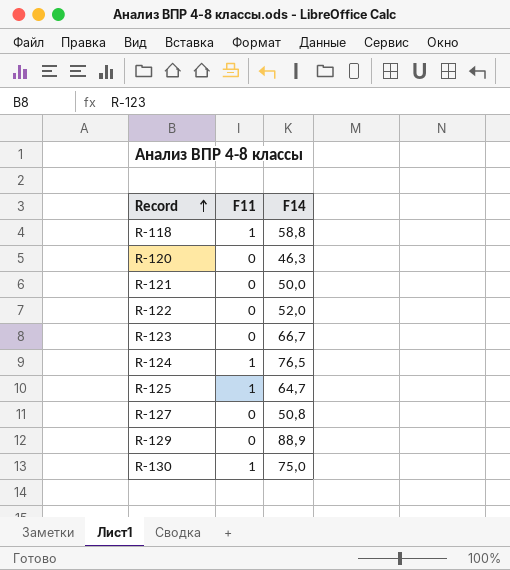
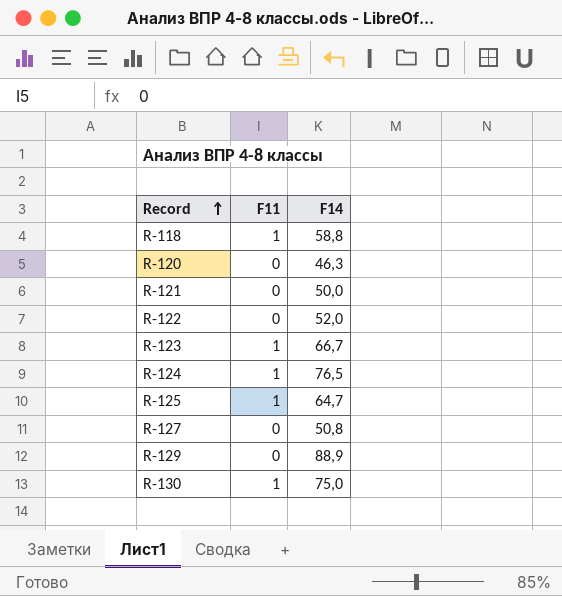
R-123 | F11: 0 -> 1

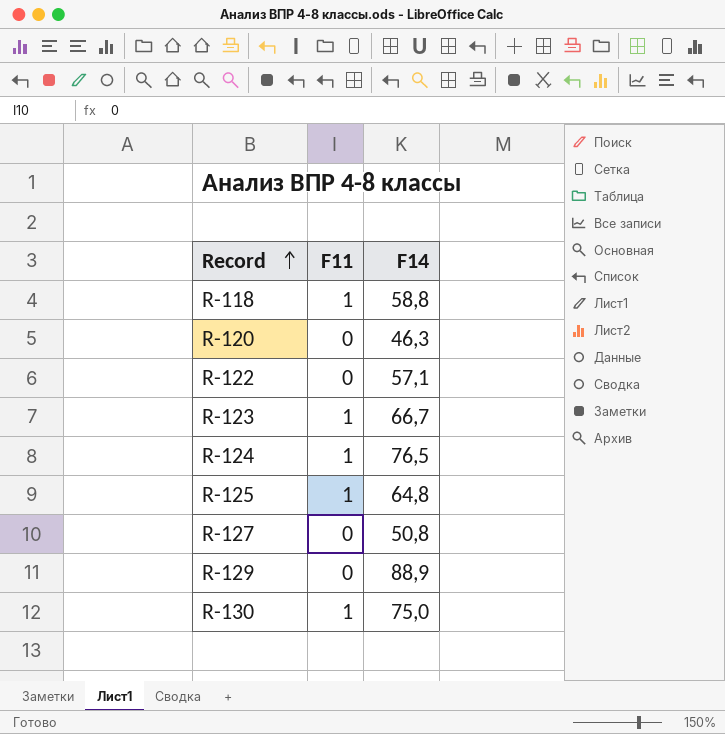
row R-121: 0 | 50,0 -> none
R-122 | F14: 52,0 -> 57,1
R-125 | F14: 64,7 -> 64,8

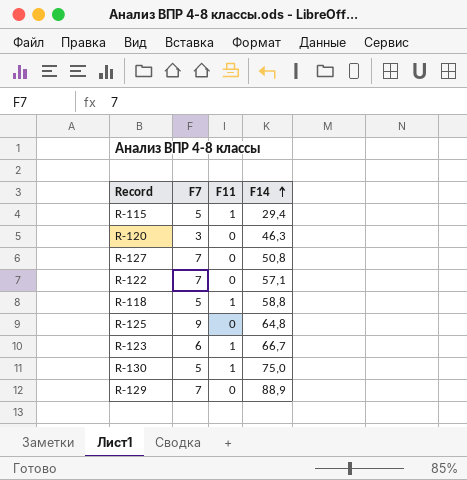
row order: Record ascending -> F14 ascending
column F7 | position: none -> 2
row R-124: 1 | 76,5 -> none
row R-115: none -> 5 | 1 | 29,4
R-125 | F11: 1 -> 0

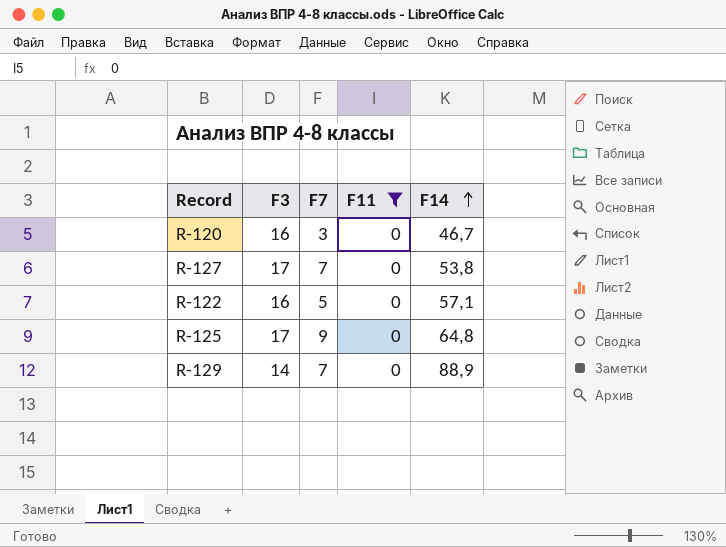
filter: none -> F11 = 0
column F3 | position: none -> 2
R-120 | F14: 46,3 -> 46,7
R-127 | F14: 50,8 -> 53,8
R-122 | F7: 7 -> 5

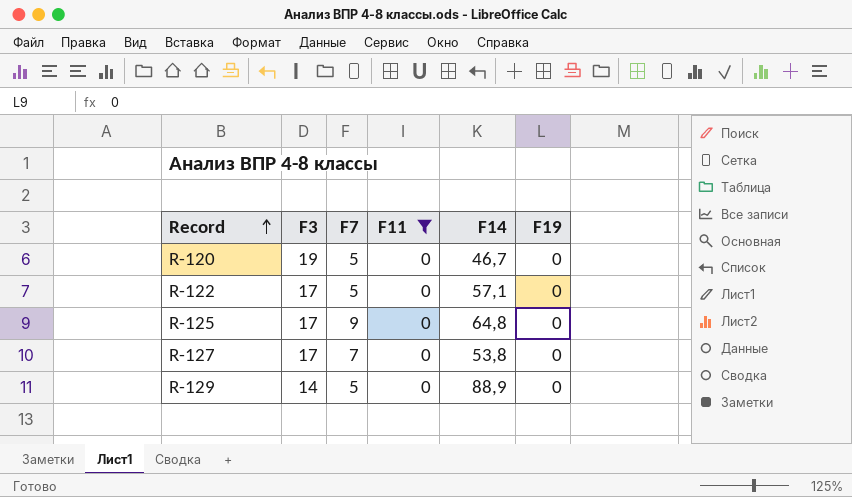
row order: F14 ascending -> Record ascending
column F19 | position: none -> 6
R-120 | F3: 16 -> 19
R-120 | F7: 3 -> 5
R-122 | F3: 16 -> 17
R-129 | F7: 7 -> 5

